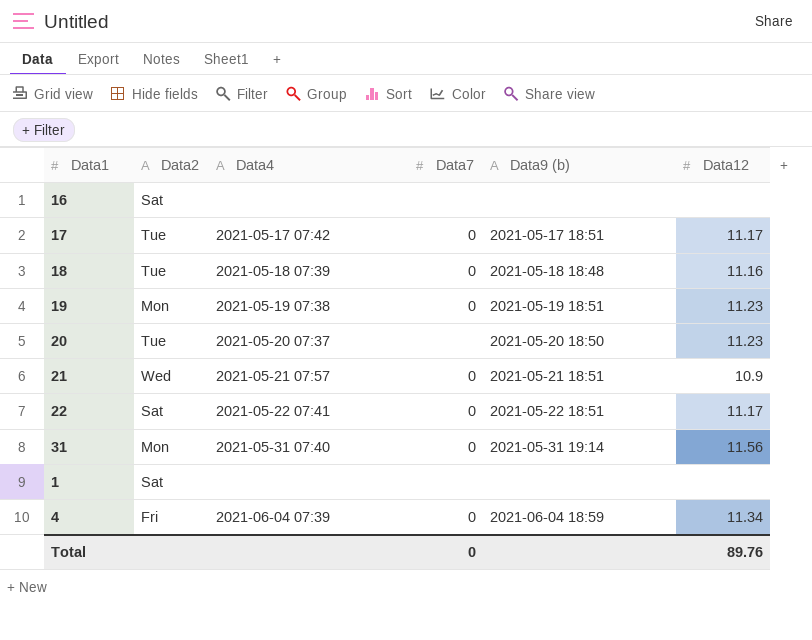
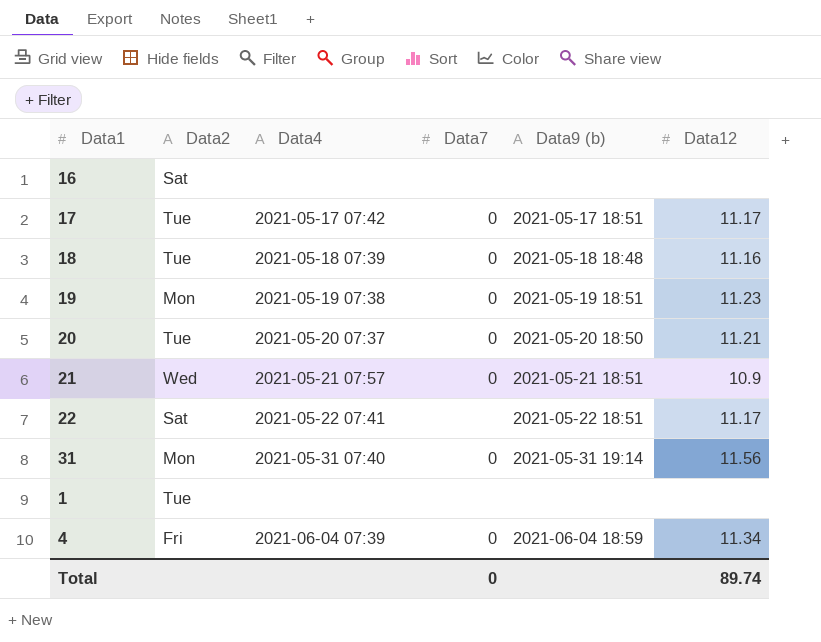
20 | Data7: none -> 0
20 | Data12: 11.23 -> 11.21
22 | Data7: 0 -> none
1 | Data2: Sat -> Tue
Total | Data12: 89.76 -> 89.74

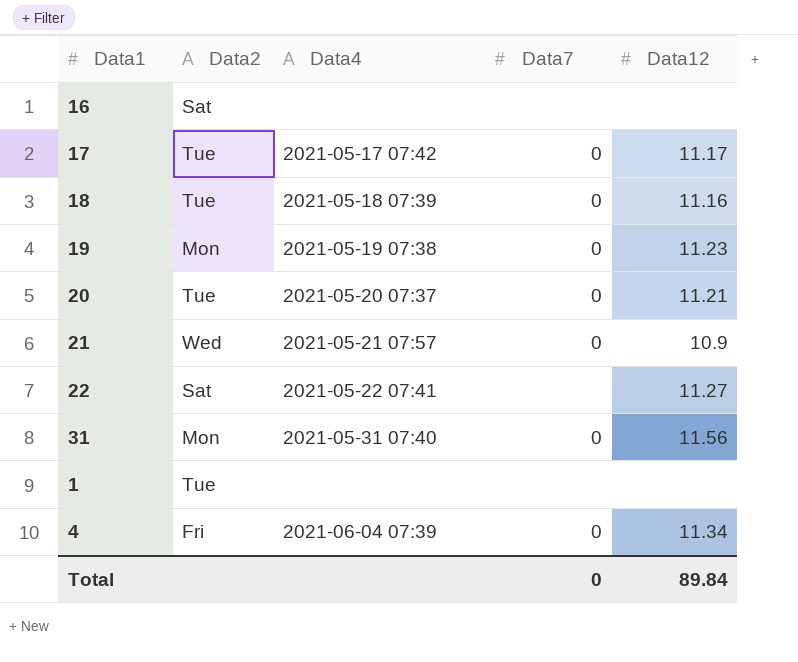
column Data9 (b) | position: 5 -> none
22 | Data12: 11.17 -> 11.27
Total | Data12: 89.74 -> 89.84

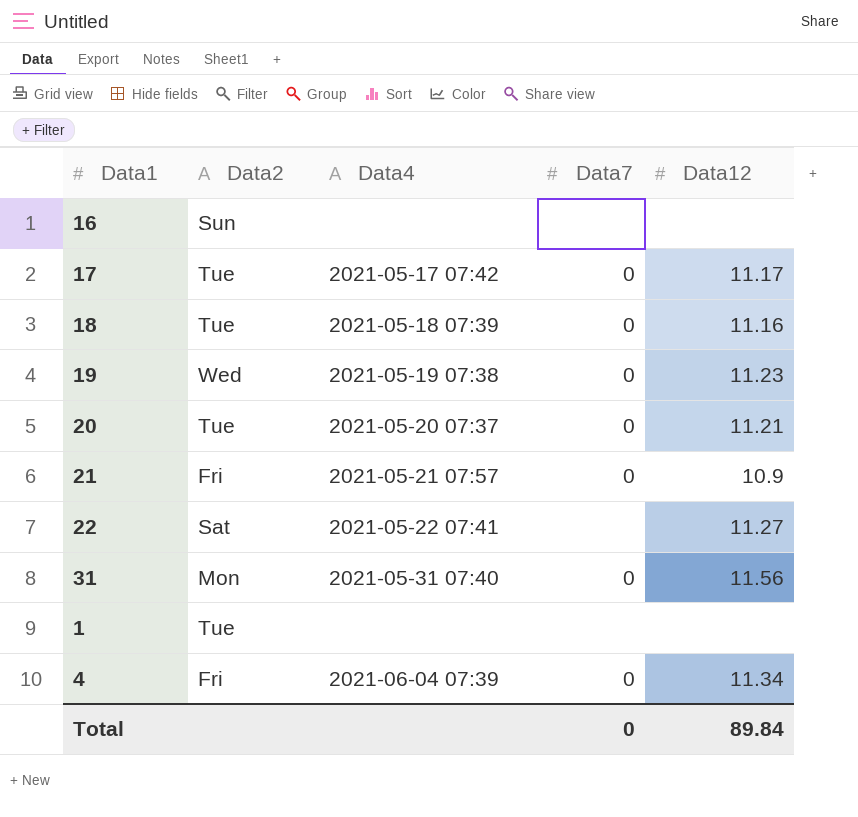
16 | Data2: Sat -> Sun
19 | Data2: Mon -> Wed
21 | Data2: Wed -> Fri

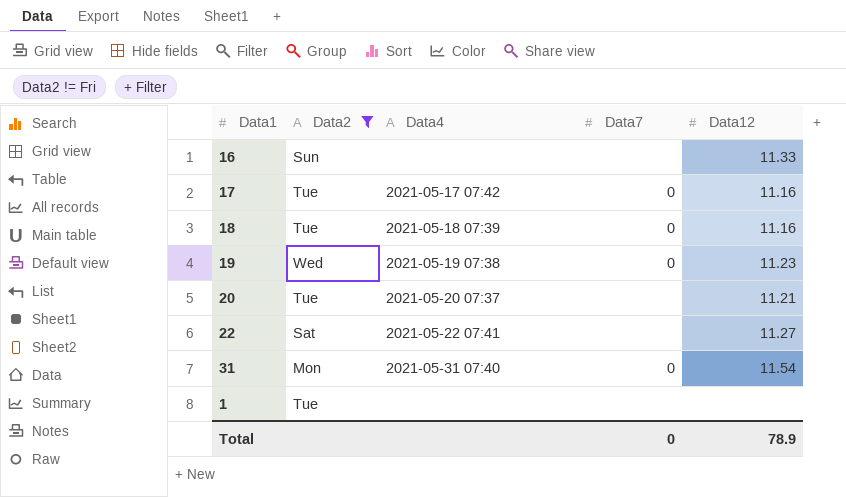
filter: none -> Data2 != Fri
16 | Data12: none -> 11.33
17 | Data12: 11.17 -> 11.16
20 | Data7: 0 -> none
31 | Data12: 11.56 -> 11.54
Total | Data12: 89.84 -> 78.9

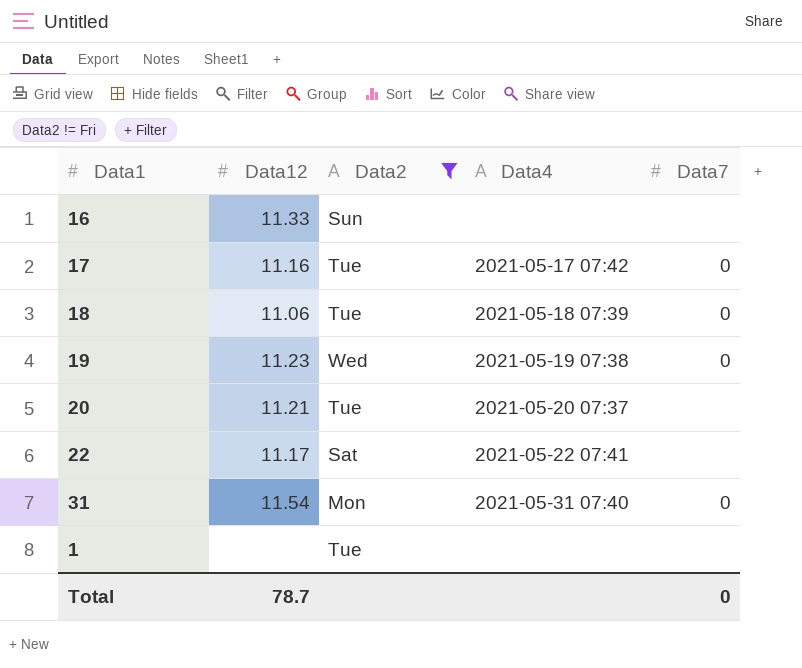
column Data12 | position: 5 -> 2
18 | Data12: 11.16 -> 11.06
22 | Data12: 11.27 -> 11.17
Total | Data12: 78.9 -> 78.7

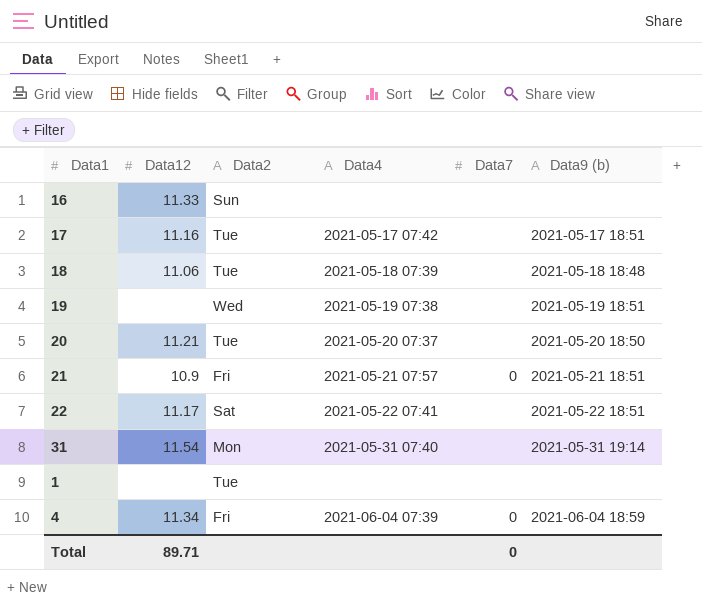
filter: Data2 != Fri -> none
column Data9 (b) | position: none -> 6
17 | Data7: 0 -> none
18 | Data7: 0 -> none
19 | Data12: 11.23 -> none
19 | Data7: 0 -> none
31 | Data7: 0 -> none
Total | Data12: 78.7 -> 89.71

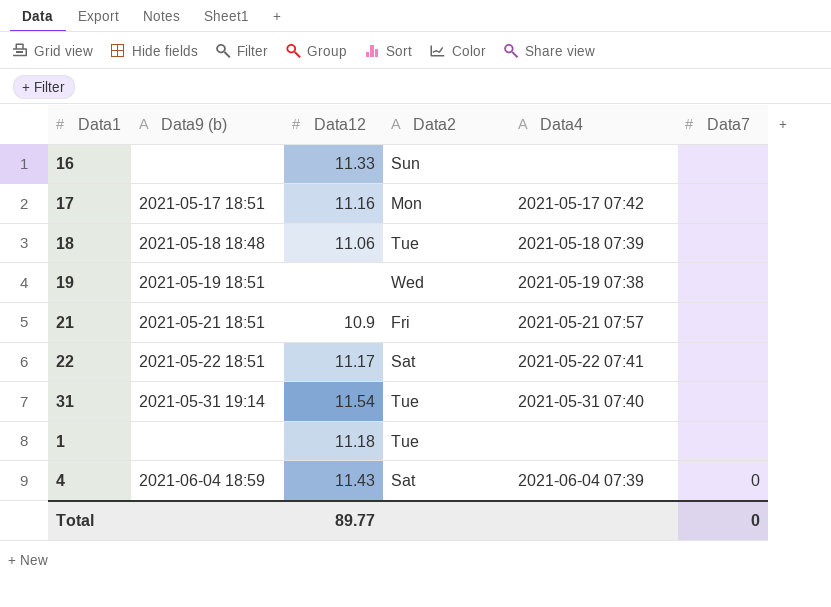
column Data9 (b) | position: 6 -> 2
row 20: 11.21 | Tue | 2021-05-20 07:37 | none | 2021-05-20 18:50 -> none
17 | Data2: Tue -> Mon
21 | Data7: 0 -> none
31 | Data2: Mon -> Tue
1 | Data12: none -> 11.18
4 | Data12: 11.34 -> 11.43
4 | Data2: Fri -> Sat
Total | Data12: 89.71 -> 89.77

